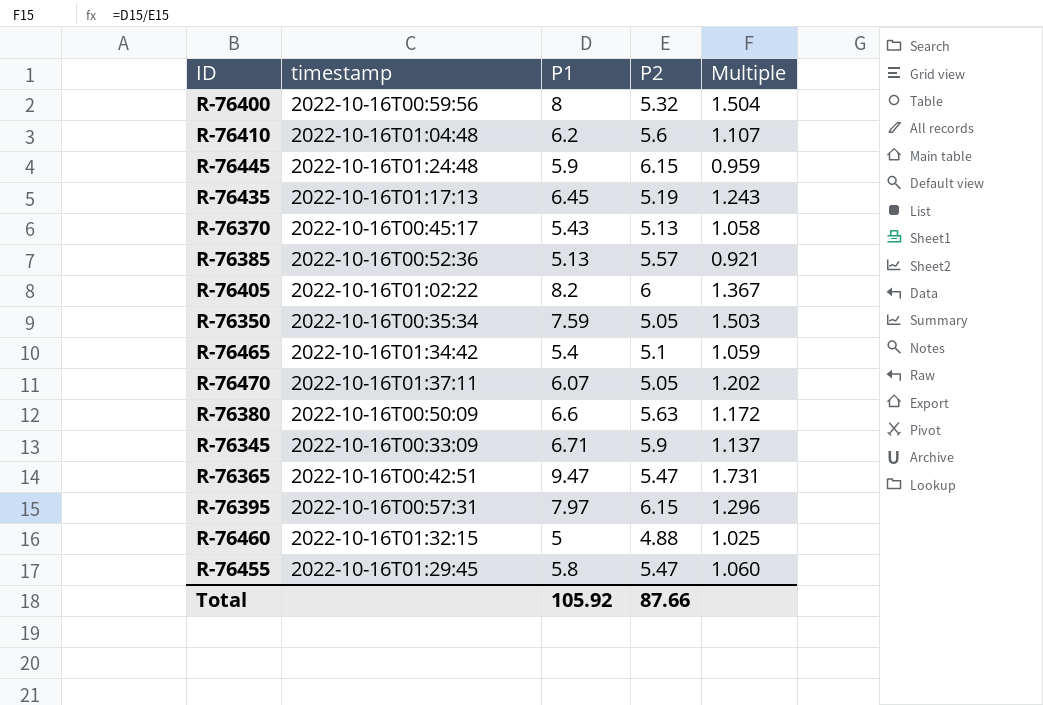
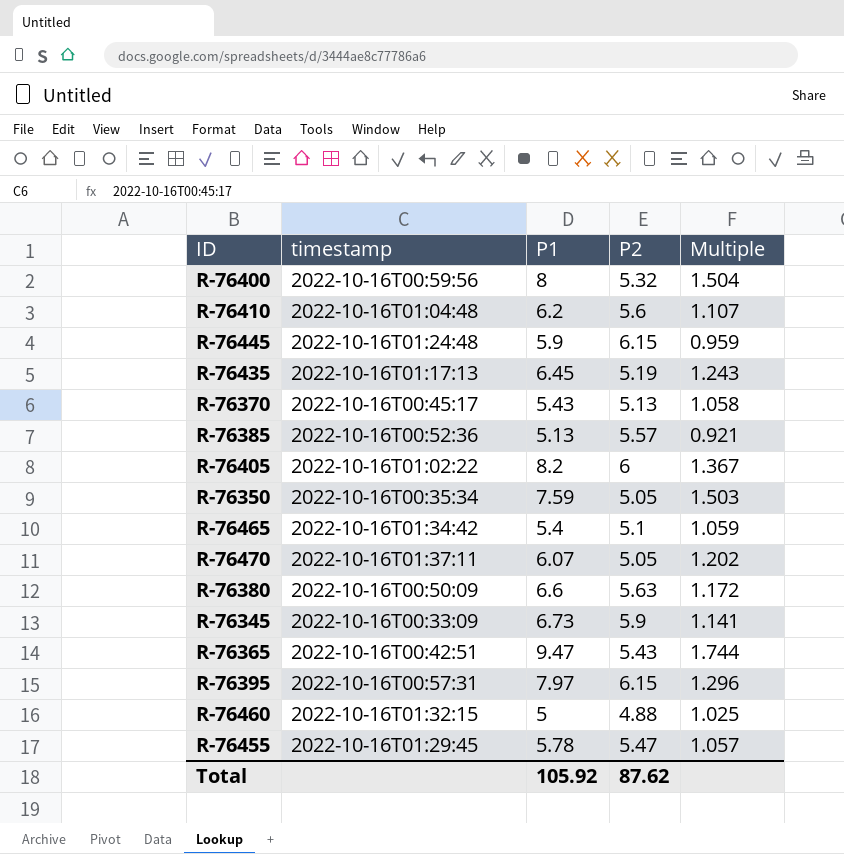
R-76345 | P1: 6.71 -> 6.73
R-76345 | Multiple: 1.137 -> 1.141
R-76365 | P2: 5.47 -> 5.43
R-76365 | Multiple: 1.731 -> 1.744
R-76455 | P1: 5.8 -> 5.78
R-76455 | Multiple: 1.060 -> 1.057
Total | P2: 87.66 -> 87.62

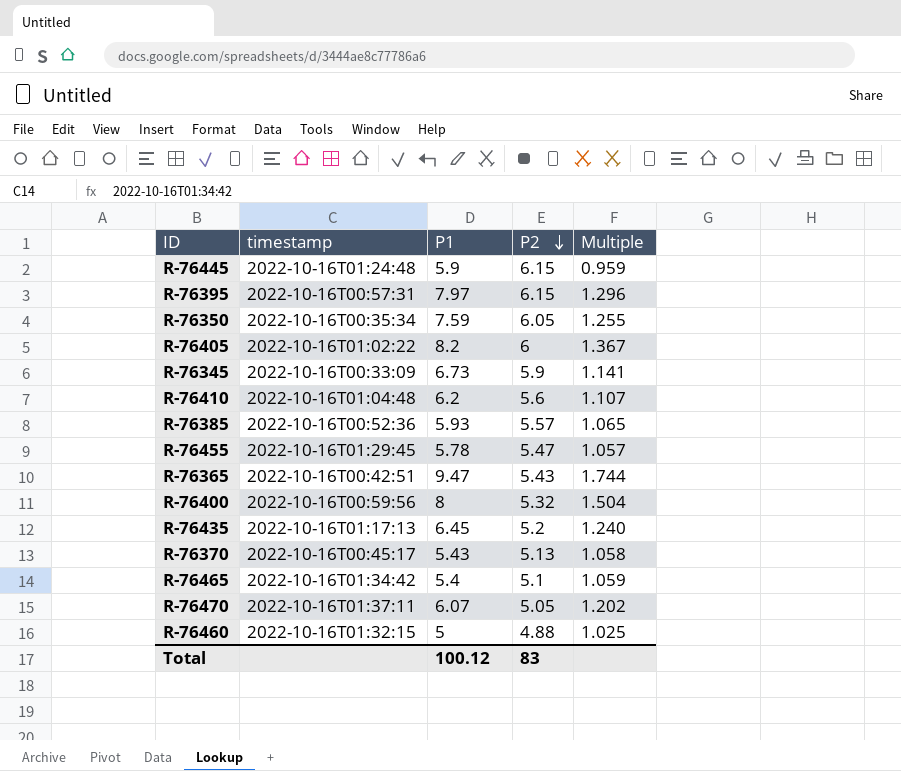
row order: none -> P2 descending
row R-76380: 2022-10-16T00:50:09 | 6.6 | 5.63 | 1.172 -> none
R-76350 | P2: 5.05 -> 6.05
R-76350 | Multiple: 1.503 -> 1.255
R-76385 | P1: 5.13 -> 5.93
R-76385 | Multiple: 0.921 -> 1.065
R-76435 | P2: 5.19 -> 5.2
R-76435 | Multiple: 1.243 -> 1.240
Total | P1: 105.92 -> 100.12
Total | P2: 87.62 -> 83

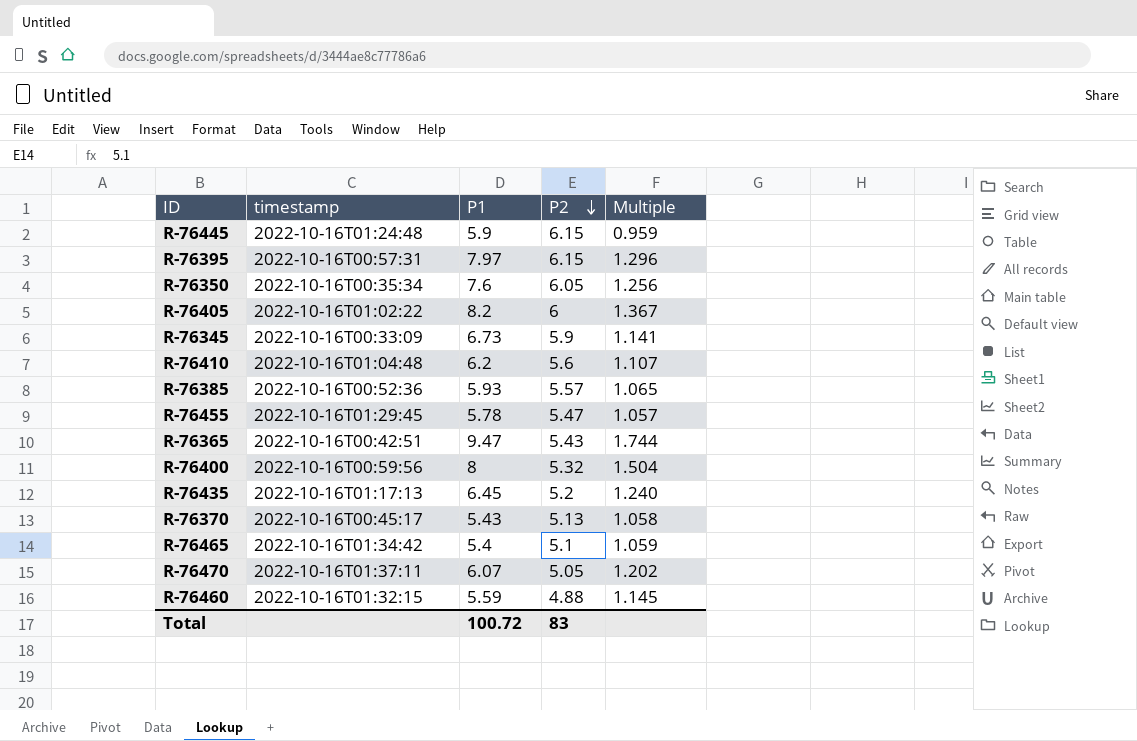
R-76350 | P1: 7.59 -> 7.6
R-76350 | Multiple: 1.255 -> 1.256
R-76460 | P1: 5 -> 5.59
R-76460 | Multiple: 1.025 -> 1.145
Total | P1: 100.12 -> 100.72

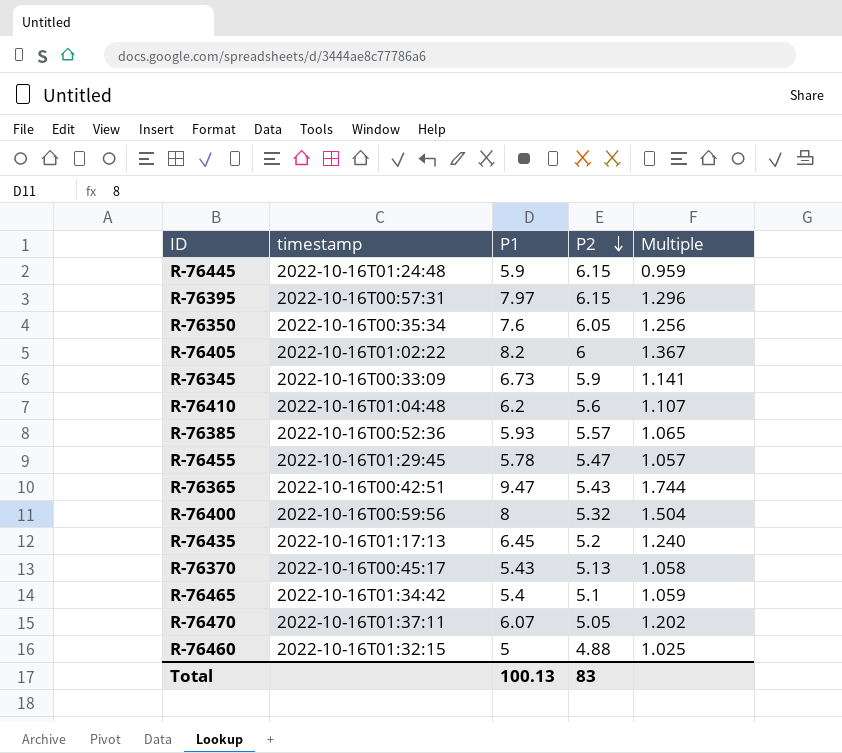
R-76460 | P1: 5.59 -> 5
R-76460 | Multiple: 1.145 -> 1.025
Total | P1: 100.72 -> 100.13

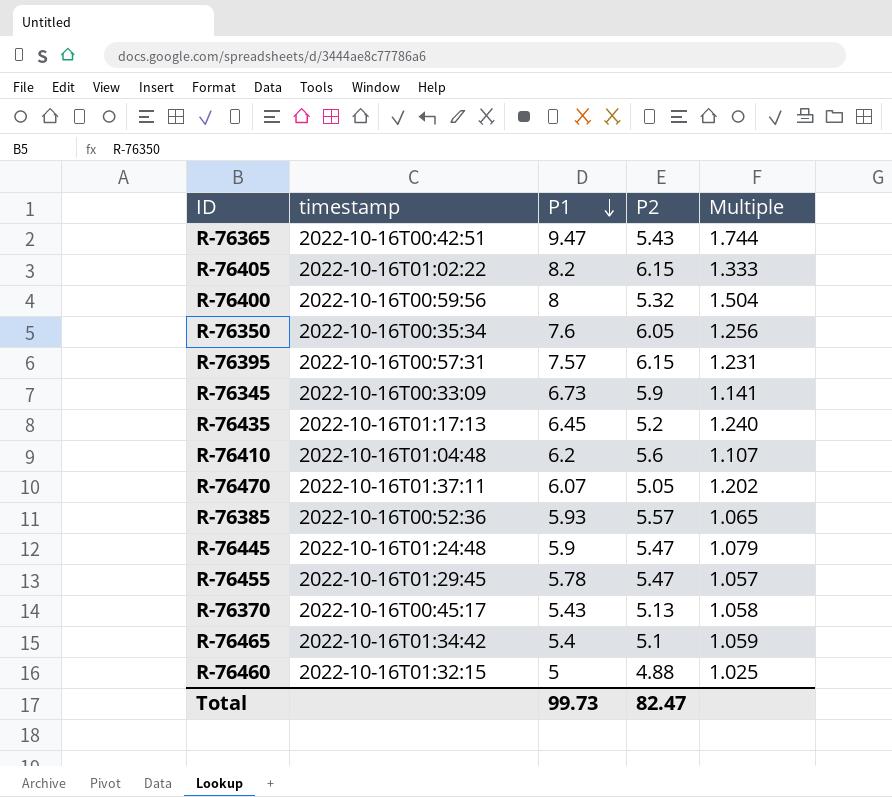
row order: P2 descending -> P1 descending
R-76405 | P2: 6 -> 6.15
R-76405 | Multiple: 1.367 -> 1.333
R-76395 | P1: 7.97 -> 7.57
R-76395 | Multiple: 1.296 -> 1.231
R-76445 | P2: 6.15 -> 5.47
R-76445 | Multiple: 0.959 -> 1.079
Total | P1: 100.13 -> 99.73
Total | P2: 83 -> 82.47

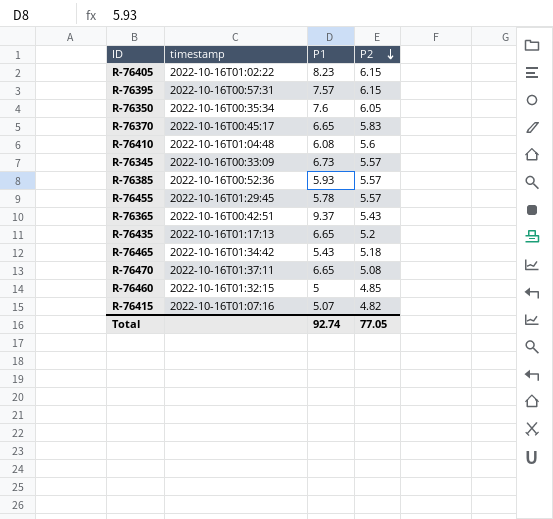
row order: P1 descending -> P2 descending
column Multiple | formula: [P1] / [P2] -> none
row R-76400: 2022-10-16T00:59:56 | 8 | 5.32 | 1.504 -> none
row R-76445: 2022-10-16T01:24:48 | 5.9 | 5.47 | 1.079 -> none
R-76405 | P1: 8.2 -> 8.23
R-76370 | P1: 5.43 -> 6.65
R-76370 | P2: 5.13 -> 5.83
R-76410 | P1: 6.2 -> 6.08
R-76345 | P2: 5.9 -> 5.57
R-76455 | P2: 5.47 -> 5.57
R-76365 | P1: 9.47 -> 9.37
R-76435 | P1: 6.45 -> 6.65
R-76465 | P1: 5.4 -> 5.43
R-76465 | P2: 5.1 -> 5.18
R-76470 | P1: 6.07 -> 6.65
R-76470 | P2: 5.05 -> 5.08
R-76460 | P2: 4.88 -> 4.85
row R-76415: none -> 2022-10-16T01:07:16 | 5.07 | 4.82
Total | P1: 99.73 -> 92.74
Total | P2: 82.47 -> 77.05

